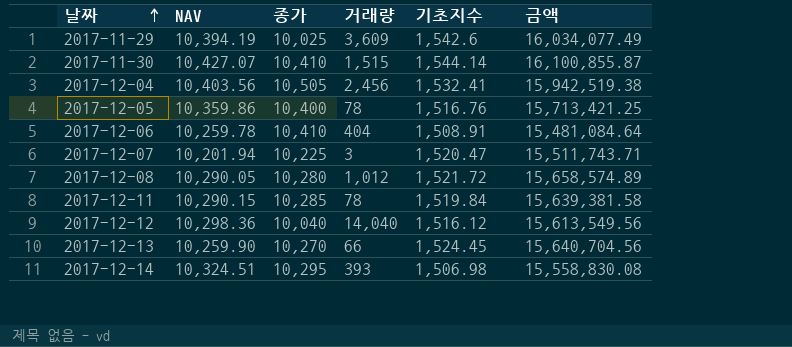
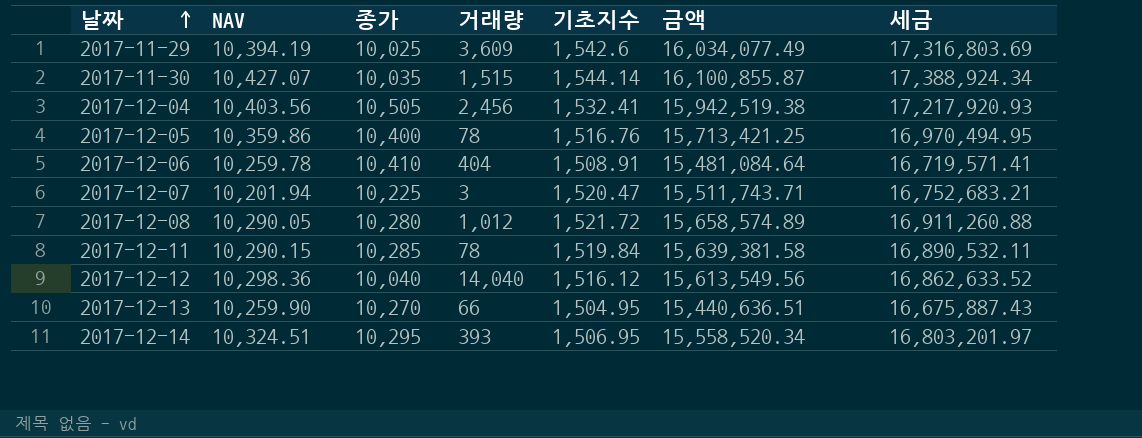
column 세금 | formula: none -> [금액] * 1.08
2017-11-30 | 종가: 10,410 -> 10,035
2017-12-13 | 기초지수: 1,524.45 -> 1,504.95
2017-12-13 | 금액: 15,640,704.56 -> 15,440,636.51
2017-12-14 | 기초지수: 1,506.98 -> 1,506.95
2017-12-14 | 금액: 15,558,830.08 -> 15,558,520.34

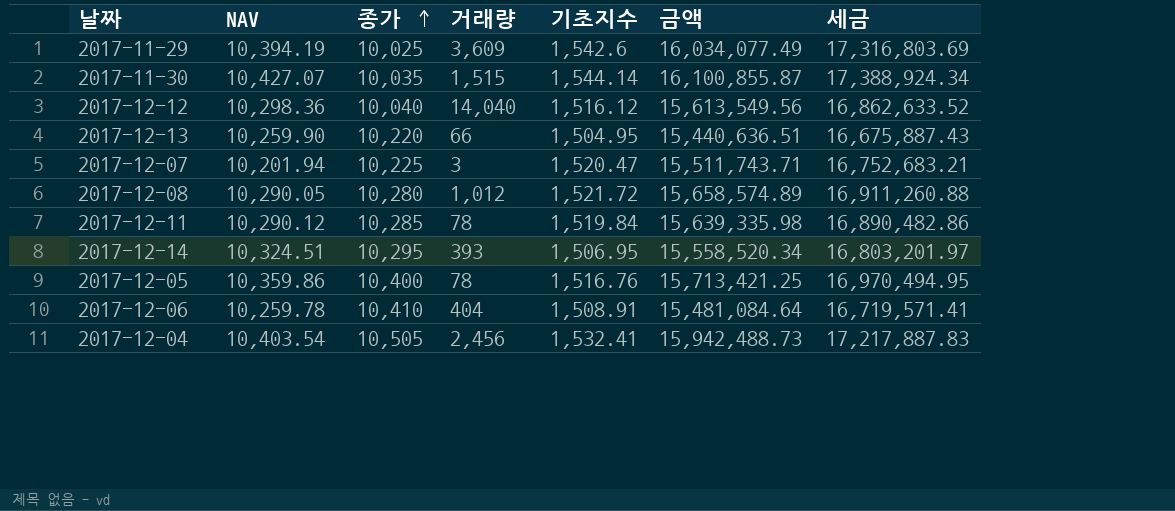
row order: 날짜 ascending -> 종가 ascending
2017-12-13 | 종가: 10,270 -> 10,220
2017-12-11 | NAV: 10,290.15 -> 10,290.12
2017-12-11 | 금액: 15,639,381.58 -> 15,639,335.98
2017-12-11 | 세금: 16,890,532.11 -> 16,890,482.86
2017-12-04 | NAV: 10,403.56 -> 10,403.54
2017-12-04 | 금액: 15,942,519.38 -> 15,942,488.73
2017-12-04 | 세금: 17,217,920.93 -> 17,217,887.83

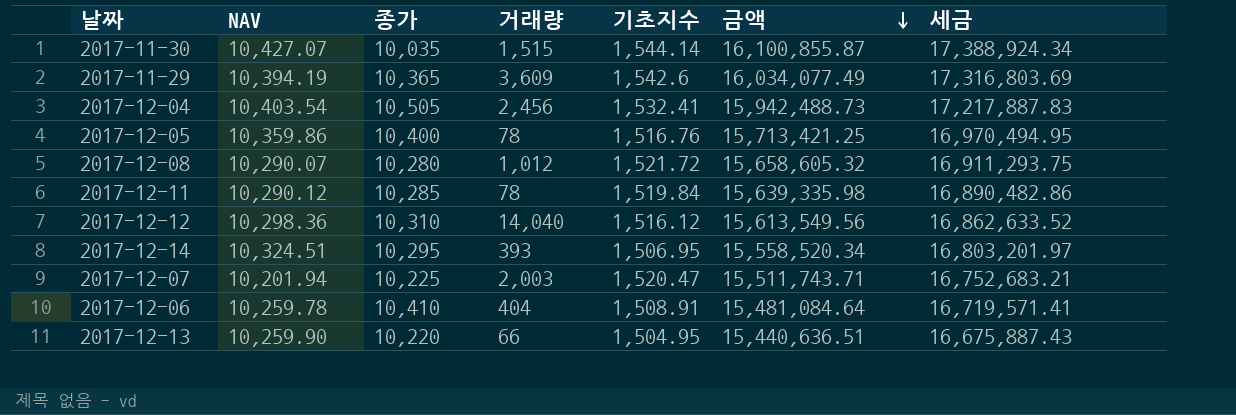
row order: 종가 ascending -> 금액 descending
2017-11-29 | 종가: 10,025 -> 10,365
2017-12-08 | NAV: 10,290.05 -> 10,290.07
2017-12-08 | 금액: 15,658,574.89 -> 15,658,605.32
2017-12-08 | 세금: 16,911,260.88 -> 16,911,293.75
2017-12-12 | 종가: 10,040 -> 10,310
2017-12-07 | 거래량: 3 -> 2,003

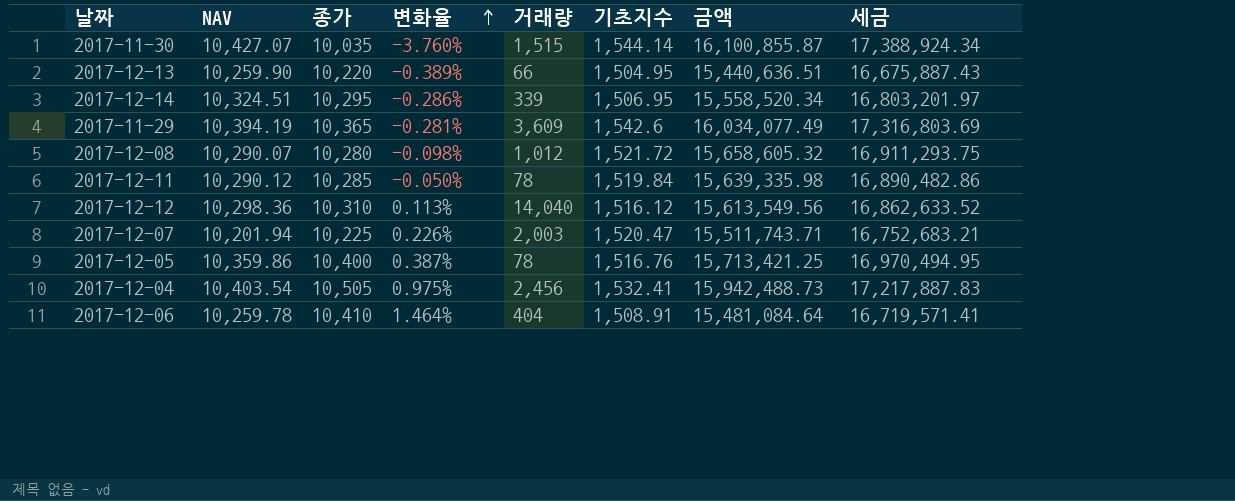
row order: 금액 descending -> 변화율 ascending
column 변화율 | formula: none -> ([종가] - [NAV]) / [NAV]
2017-12-14 | 거래량: 393 -> 339

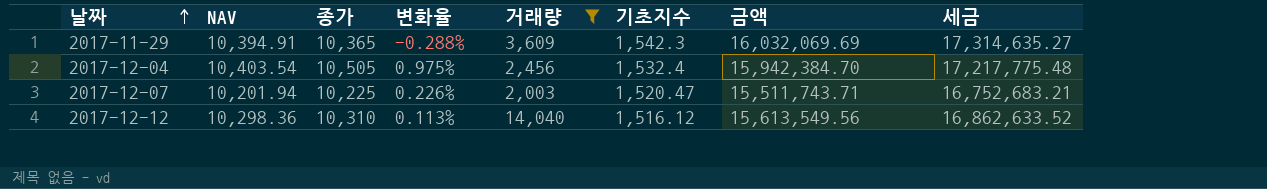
filter: none -> 거래량 >= 2,003
row order: 변화율 ascending -> 날짜 ascending
2017-11-29 | NAV: 10,394.19 -> 10,394.91
2017-11-29 | 변화율: -0.281% -> -0.288%
2017-11-29 | 기초지수: 1,542.6 -> 1,542.3
2017-11-29 | 금액: 16,034,077.49 -> 16,032,069.69
2017-11-29 | 세금: 17,316,803.69 -> 17,314,635.27
2017-12-04 | 기초지수: 1,532.41 -> 1,532.4
2017-12-04 | 금액: 15,942,488.73 -> 15,942,384.70
2017-12-04 | 세금: 17,217,887.83 -> 17,217,775.48

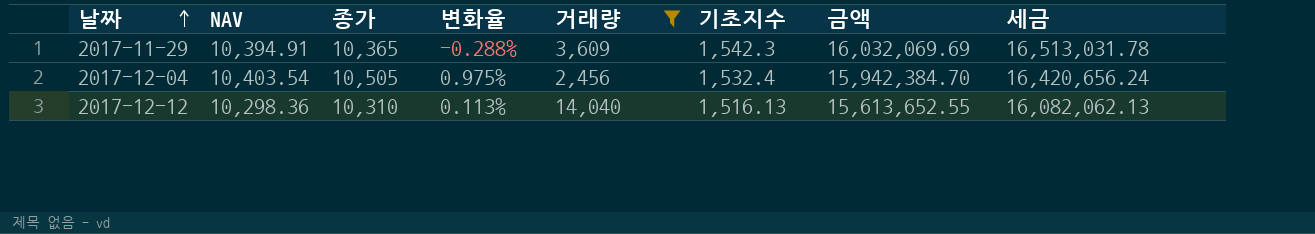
column 세금 | formula: [금액] * 1.08 -> [금액] * 1.03
row 2017-12-07: 10,201.94 | 10,225 | 0.226% | 2,003 | 1,520.47 | 15,511,743.71 | 16,752,683.21 -> none
2017-12-12 | 기초지수: 1,516.12 -> 1,516.13
2017-12-12 | 금액: 15,613,549.56 -> 15,613,652.55

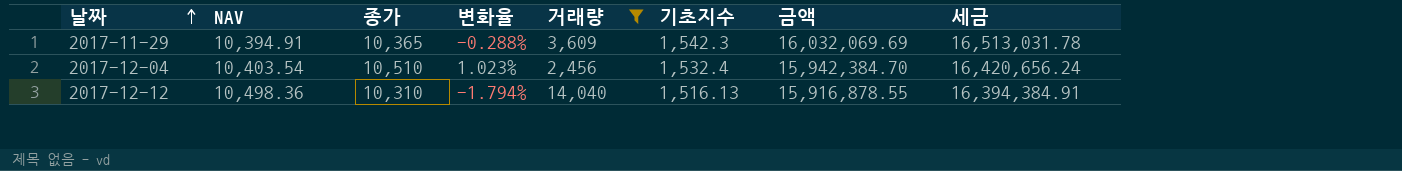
2017-12-04 | 종가: 10,505 -> 10,510
2017-12-04 | 변화율: 0.975% -> 1.023%
2017-12-12 | NAV: 10,298.36 -> 10,498.36
2017-12-12 | 변화율: 0.113% -> -1.794%
2017-12-12 | 금액: 15,613,652.55 -> 15,916,878.55
2017-12-12 | 세금: 16,082,062.13 -> 16,394,384.91

